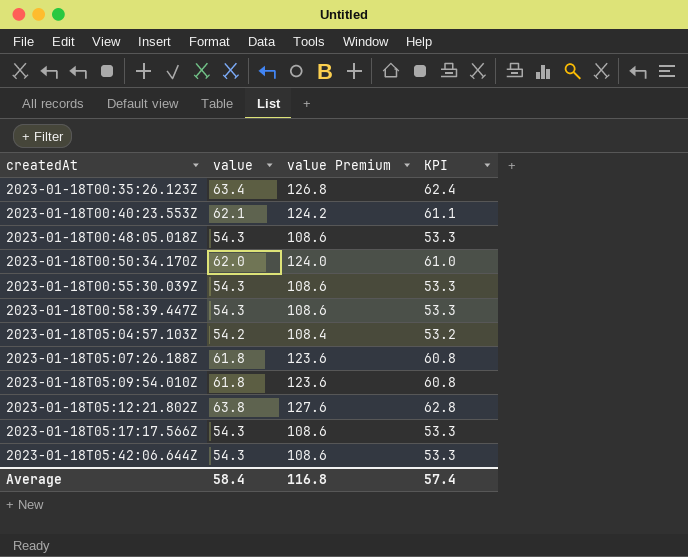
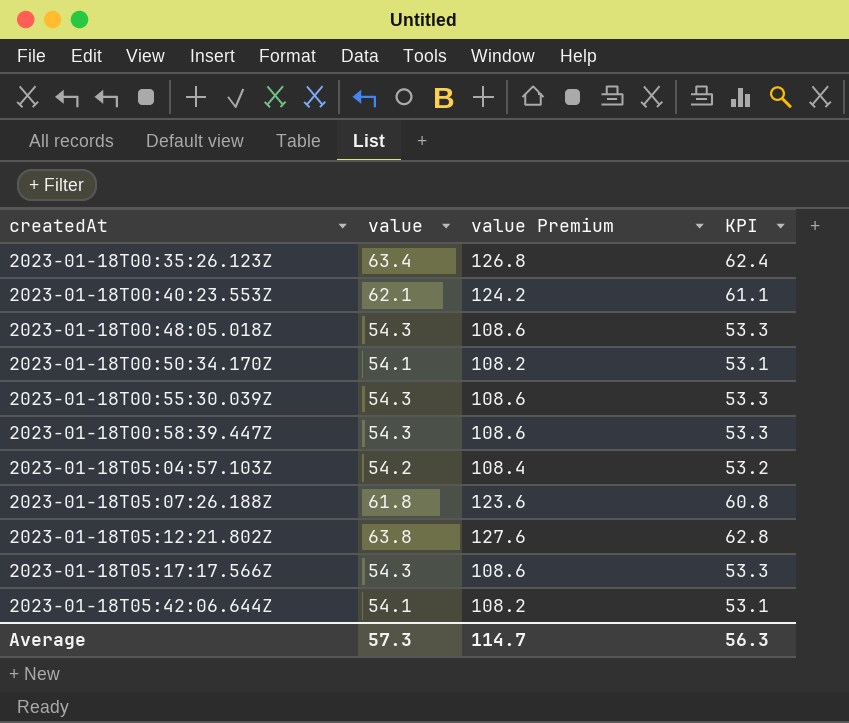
row 2023-01-18T05:09:54.010Z: 61.8 | 123.6 | 60.8 -> none
2023-01-18T00:50:34.170Z | value: 62.0 -> 54.1
2023-01-18T00:50:34.170Z | value Premium: 124.0 -> 108.2
2023-01-18T00:50:34.170Z | KPI: 61.0 -> 53.1
2023-01-18T05:42:06.644Z | value: 54.3 -> 54.1
2023-01-18T05:42:06.644Z | value Premium: 108.6 -> 108.2
2023-01-18T05:42:06.644Z | KPI: 53.3 -> 53.1
Average | value: 58.4 -> 57.3
Average | value Premium: 116.8 -> 114.7
Average | KPI: 57.4 -> 56.3

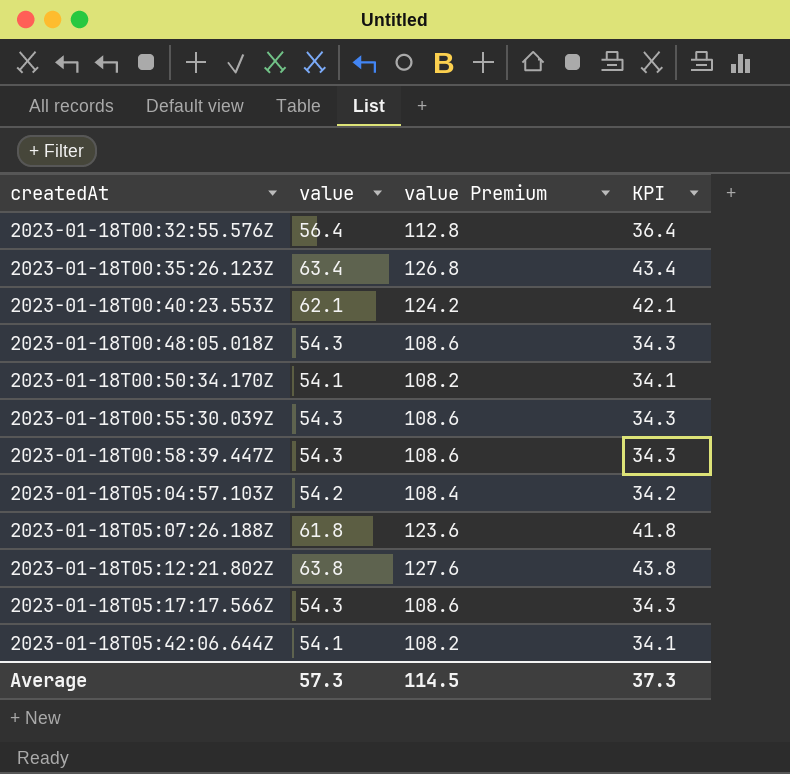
column KPI | formula: [value] - 1 -> [value] - 20
row 2023-01-18T00:32:55.576Z: none -> 56.4 | 112.8 | 36.4
Average | value Premium: 114.7 -> 114.5
Average | KPI: 56.3 -> 37.3

